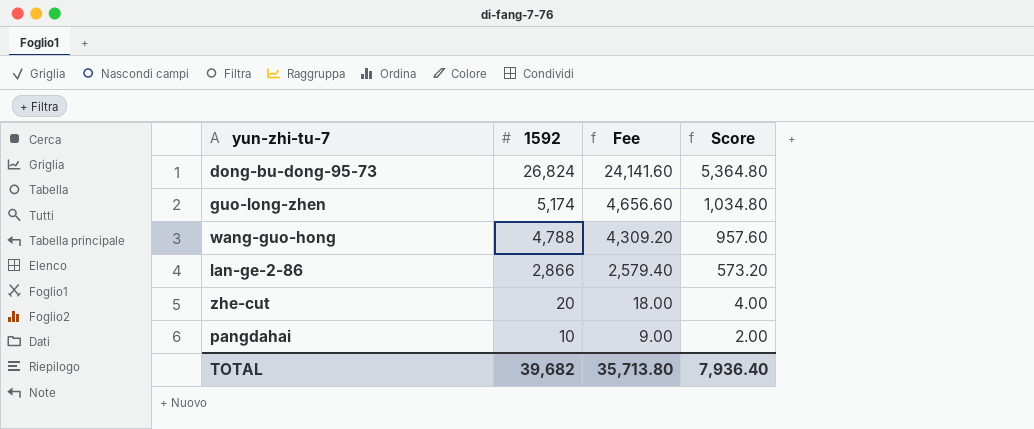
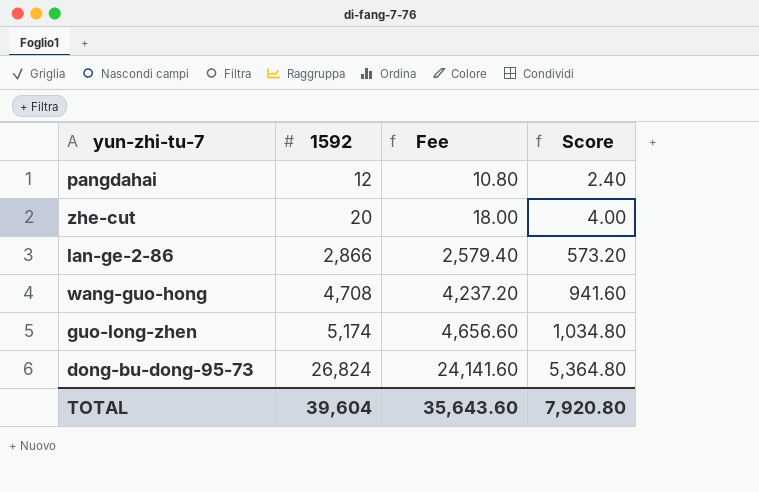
row order: 1592 descending -> 1592 ascending
pangdahai | 1592: 10 -> 12
pangdahai | Fee: 9.00 -> 10.80
pangdahai | Score: 2.00 -> 2.40
wang-guo-hong | 1592: 4,788 -> 4,708
wang-guo-hong | Fee: 4,309.20 -> 4,237.20
wang-guo-hong | Score: 957.60 -> 941.60
TOTAL | 1592: 39,682 -> 39,604
TOTAL | Fee: 35,713.80 -> 35,643.60
TOTAL | Score: 7,936.40 -> 7,920.80

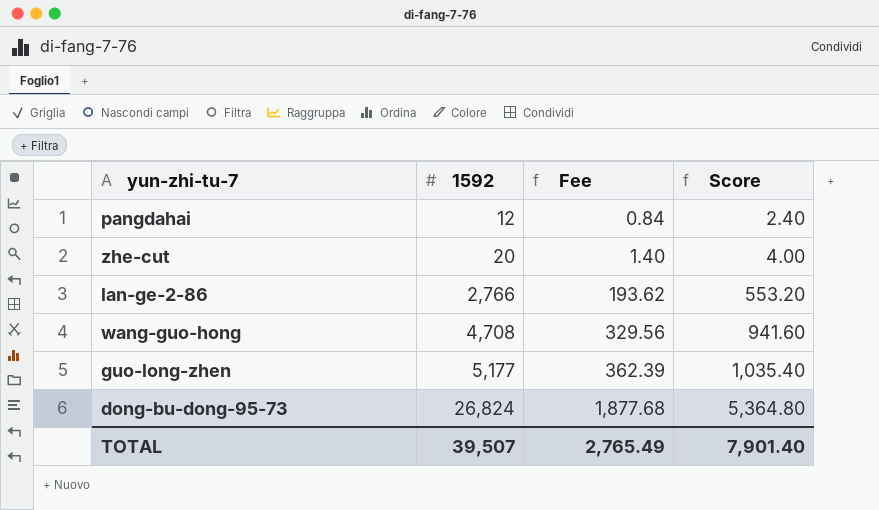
column Fee | formula: [1592] * 0.9 -> [1592] * 0.07
lan-ge-2-86 | 1592: 2,866 -> 2,766
lan-ge-2-86 | Score: 573.20 -> 553.20
guo-long-zhen | 1592: 5,174 -> 5,177
guo-long-zhen | Score: 1,034.80 -> 1,035.40
TOTAL | 1592: 39,604 -> 39,507
TOTAL | Fee: 35,643.60 -> 2,765.49
TOTAL | Score: 7,920.80 -> 7,901.40

